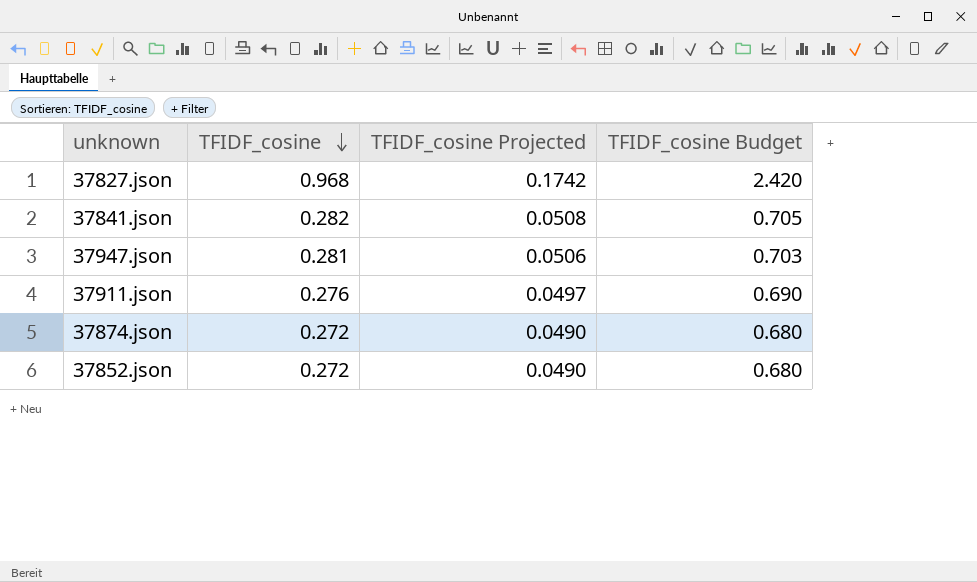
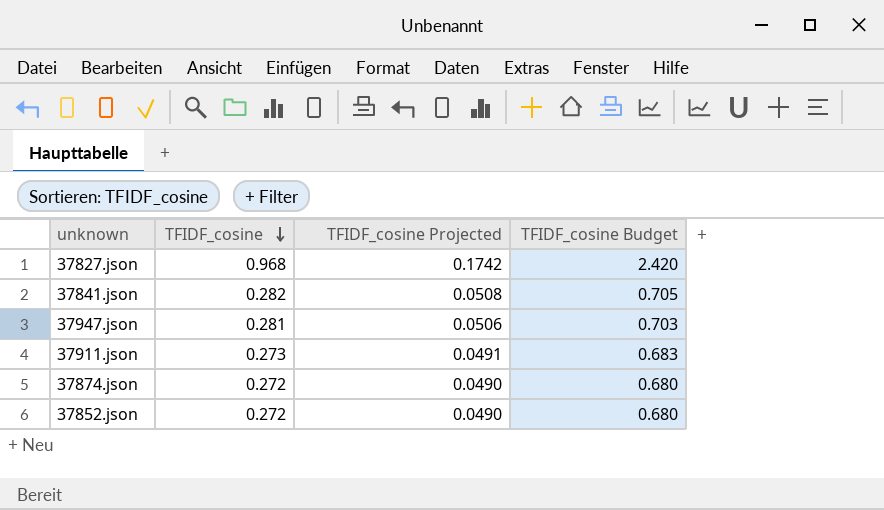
37911.json | TFIDF_cosine: 0.276 -> 0.273
37911.json | TFIDF_cosine Projected: 0.0497 -> 0.0491
37911.json | TFIDF_cosine Budget: 0.690 -> 0.683

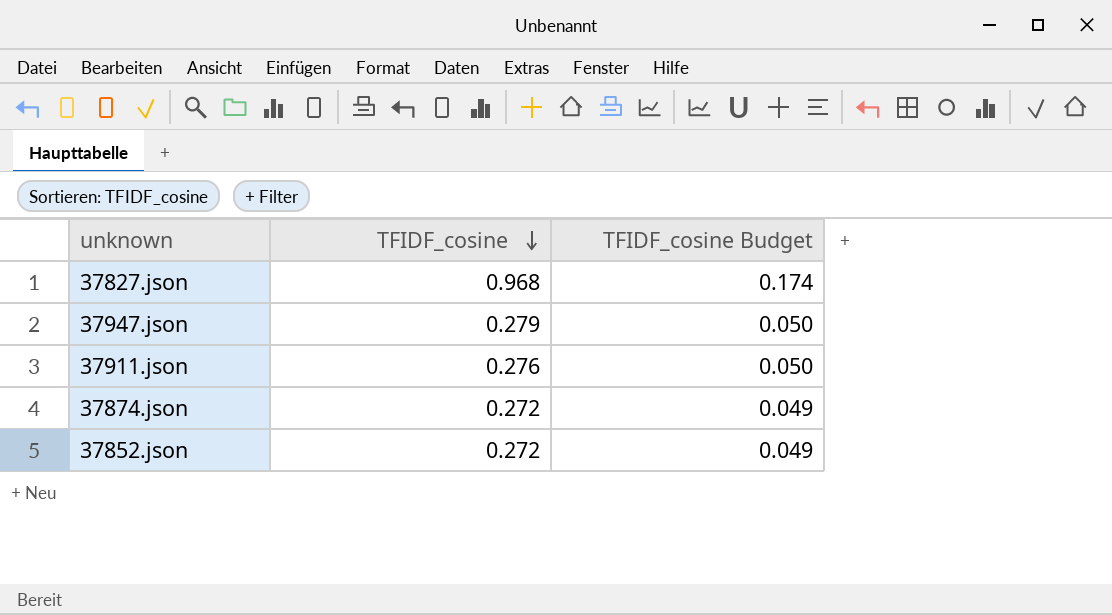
column TFIDF_cosine Projected | formula: [TFIDF_cosine] * 0.18 -> none
column TFIDF_cosine Budget | formula: [TFIDF_cosine] * 2.5 -> [TFIDF_cosine] * 0.18
row 37841.json: 0.282 | 0.0508 | 0.705 -> none
37947.json | TFIDF_cosine: 0.281 -> 0.279
37911.json | TFIDF_cosine: 0.273 -> 0.276

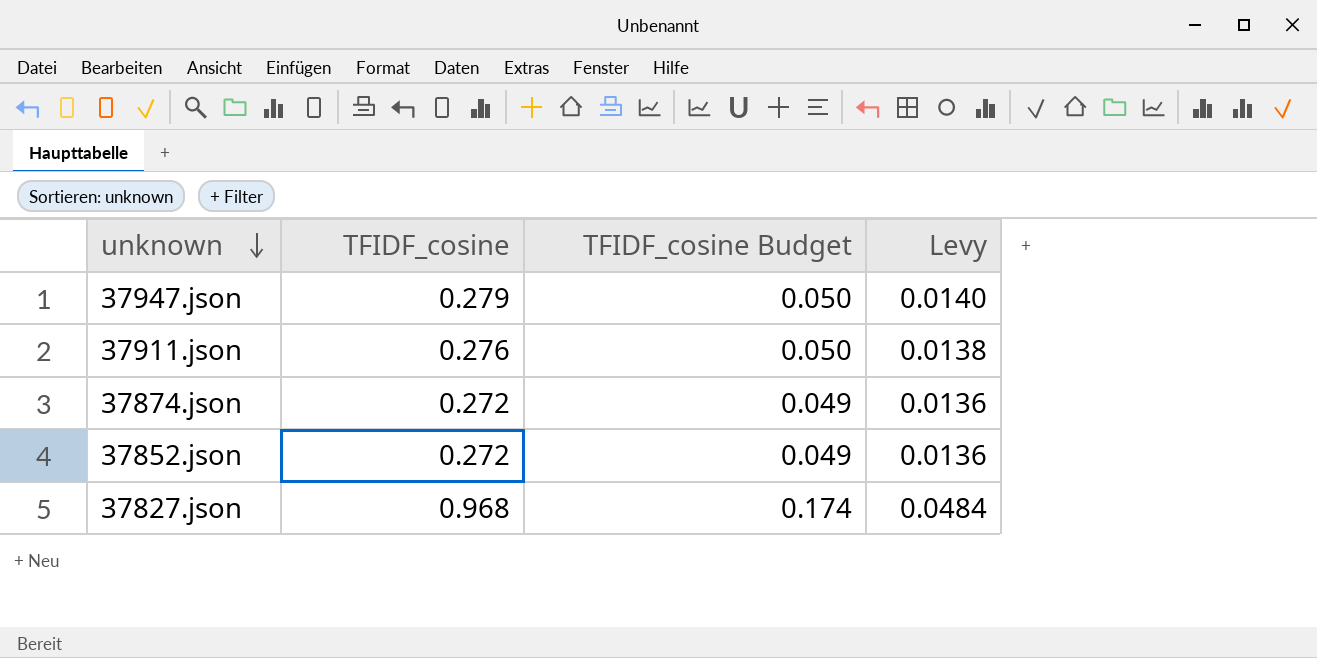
row order: TFIDF_cosine descending -> unknown descending
column Levy | formula: none -> [TFIDF_cosine] * 0.05

